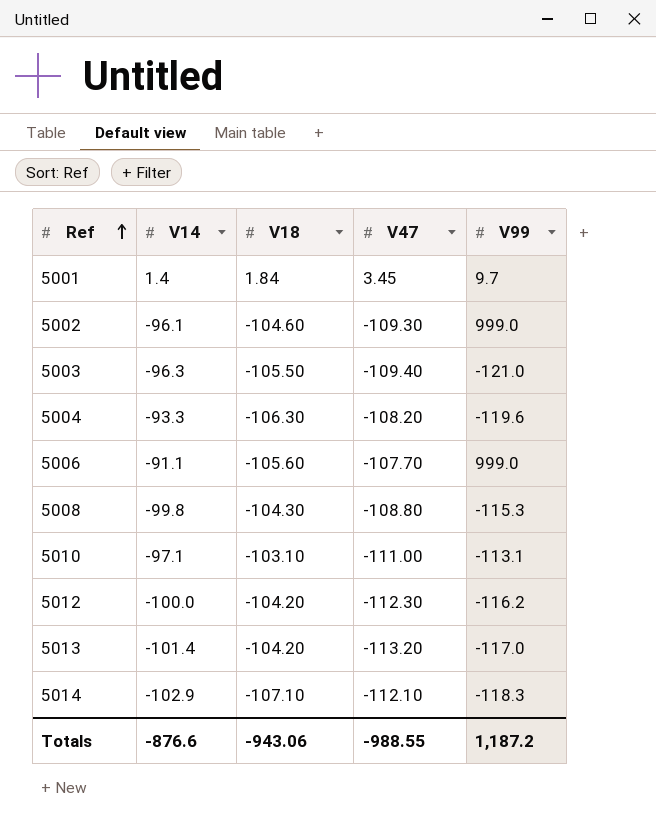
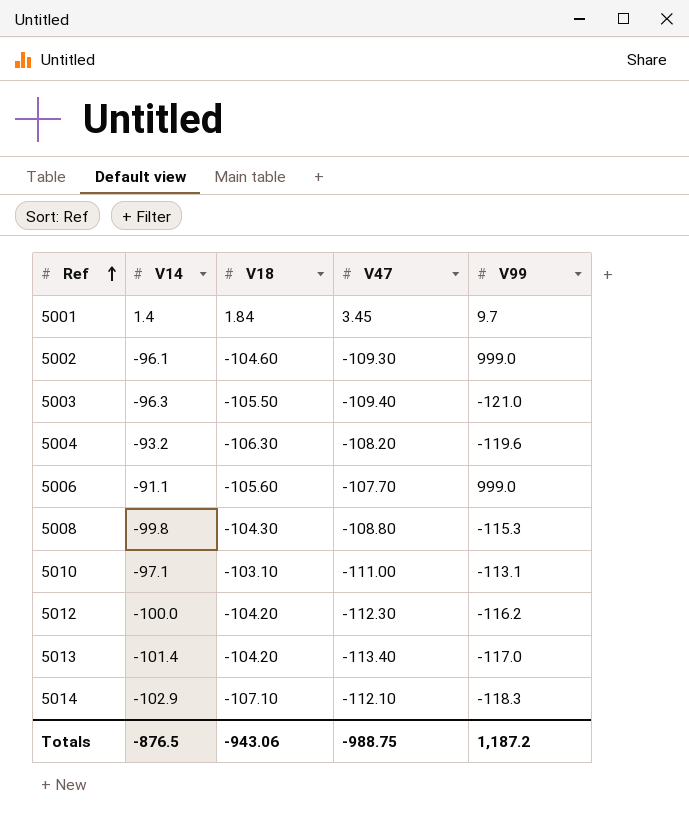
5004 | V14: -93.3 -> -93.2
5013 | V47: -113.20 -> -113.40
Totals | V14: -876.6 -> -876.5
Totals | V47: -988.55 -> -988.75

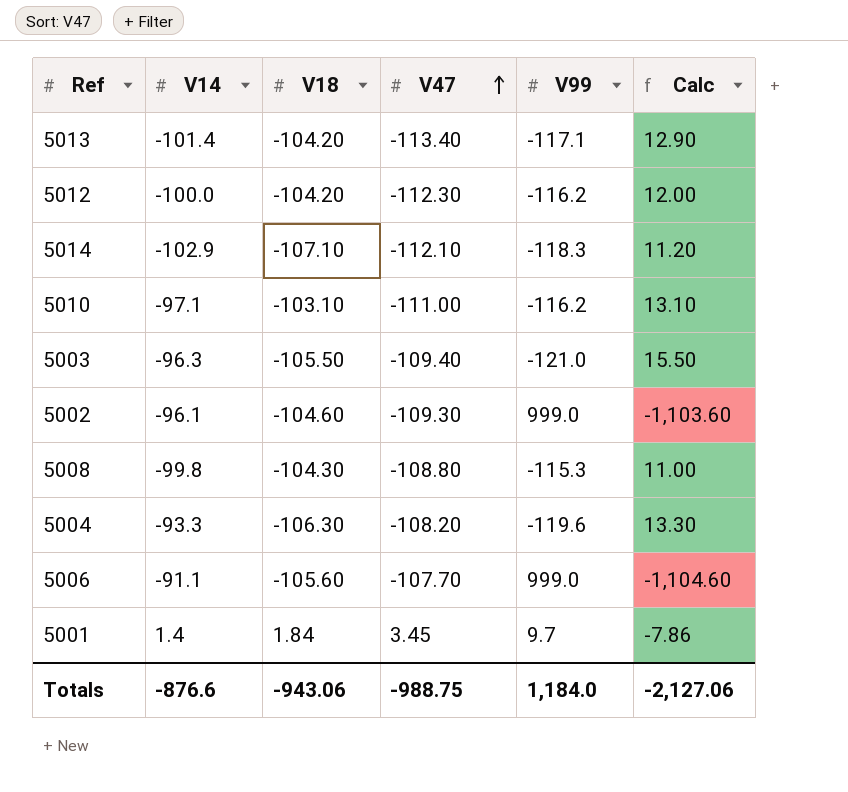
row order: Ref ascending -> V47 ascending
column Calc | formula: none -> [V18] - [V99]
5013 | V99: -117.0 -> -117.1
5010 | V99: -113.1 -> -116.2
5004 | V14: -93.2 -> -93.3
Totals | V14: -876.5 -> -876.6
Totals | V99: 1,187.2 -> 1,184.0

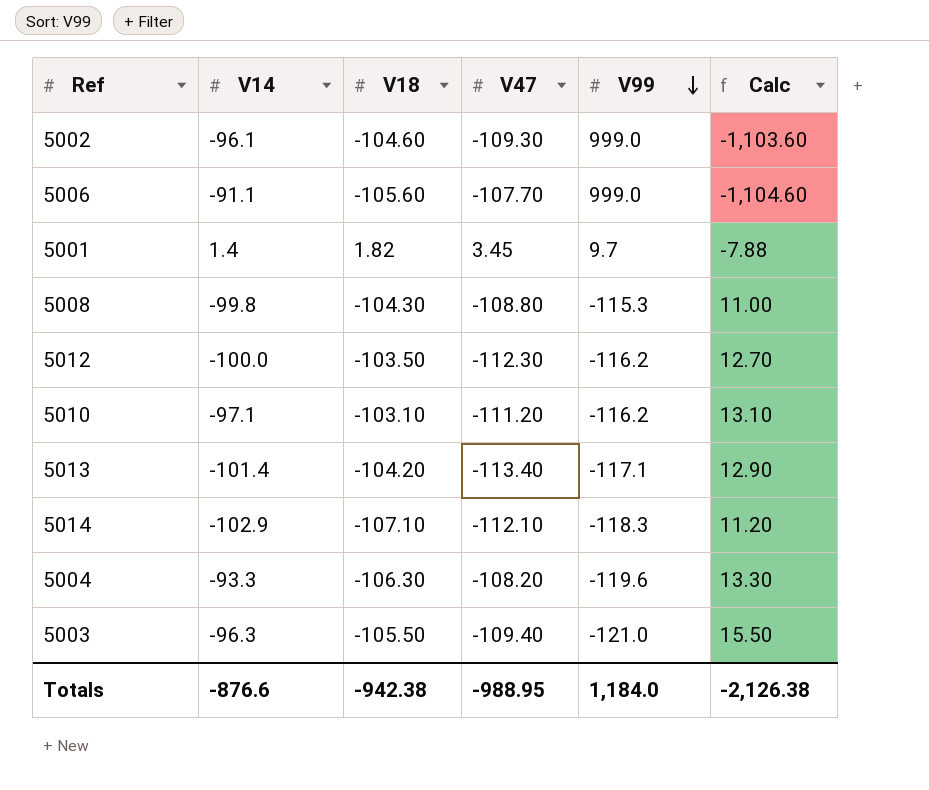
row order: V47 ascending -> V99 descending
5001 | V18: 1.84 -> 1.82
5001 | Calc: -7.86 -> -7.88
5012 | V18: -104.20 -> -103.50
5012 | Calc: 12.00 -> 12.70
5010 | V47: -111.00 -> -111.20
Totals | V18: -943.06 -> -942.38
Totals | V47: -988.75 -> -988.95
Totals | Calc: -2,127.06 -> -2,126.38

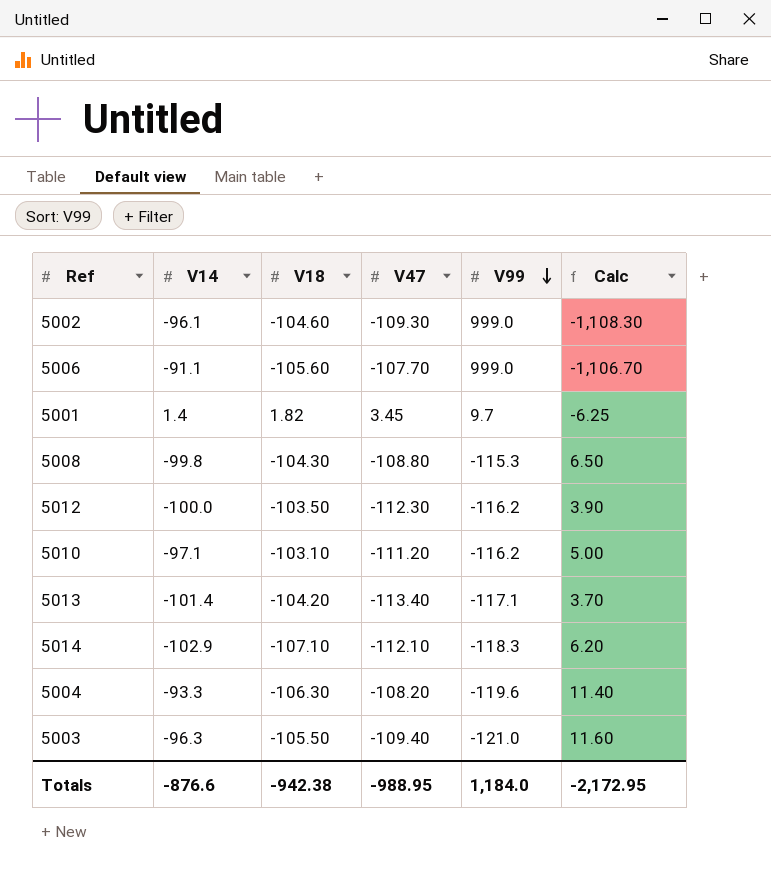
column Calc | formula: [V18] - [V99] -> [V47] - [V99]
Totals | Calc: -2,126.38 -> -2,172.95

